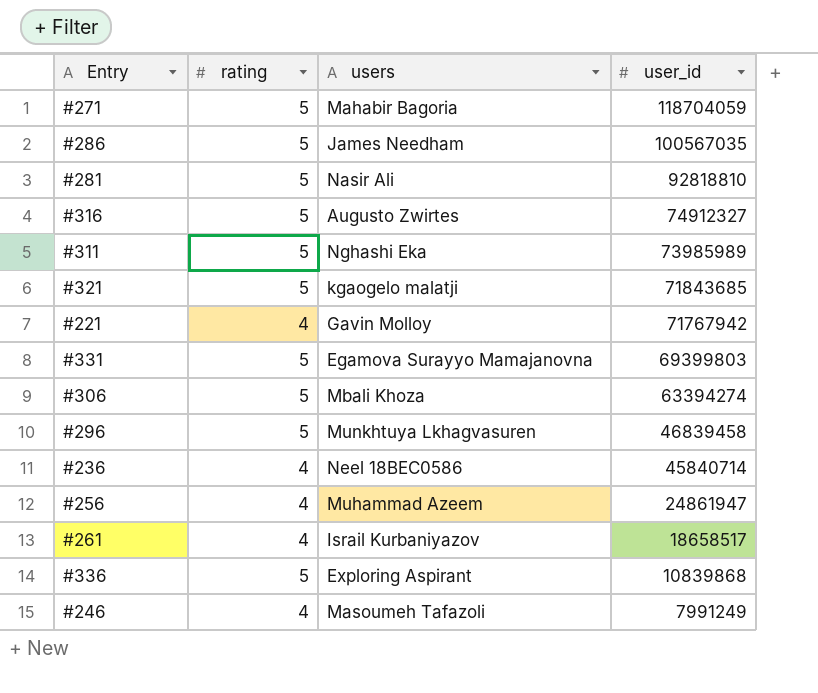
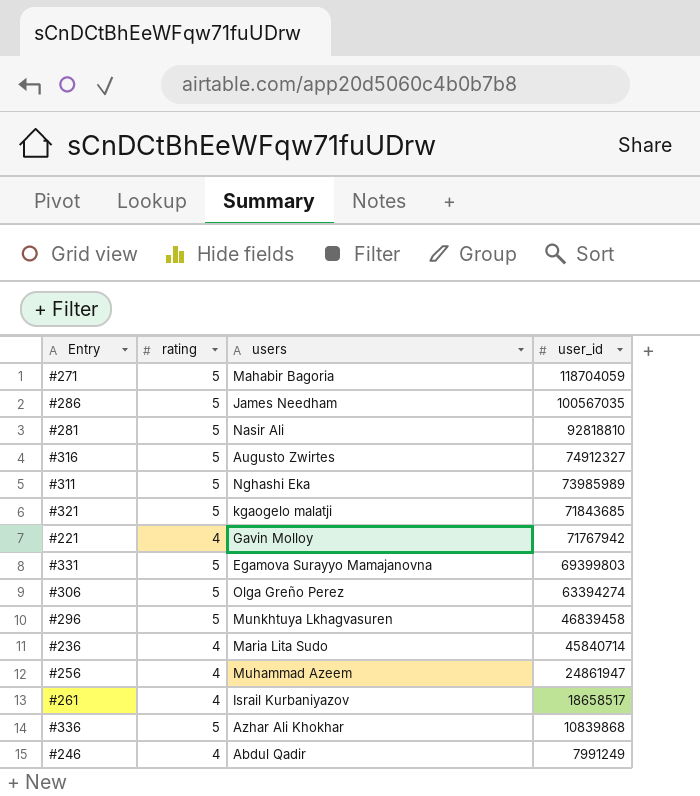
#306 | users: Mbali Khoza -> Olga Greño Perez
#236 | users: Neel 18BEC0586 -> Maria Lita Sudo
#336 | users: Exploring Aspirant -> Azhar Ali Khokhar
#246 | users: Masoumeh Tafazoli -> Abdul Qadir

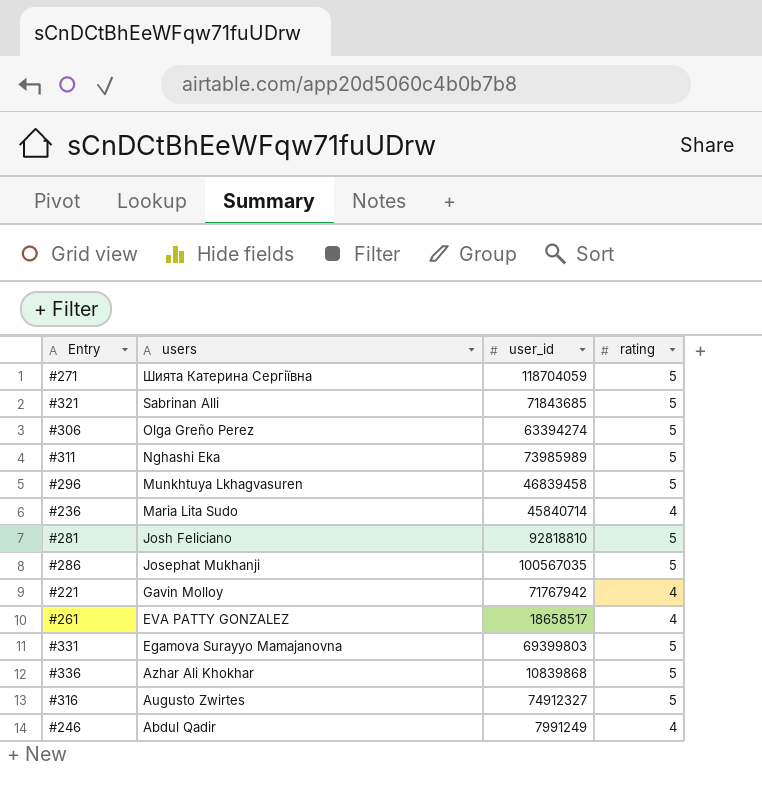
row order: user_id descending -> users descending
column rating | position: 2 -> 4
row #256: 4 | Muhammad Azeem | 24861947 -> none
#271 | users: Mahabir Bagoria -> Шията Катерина Сергіївна
#321 | users: kgaogelo malatji -> Sabrinan Alli
#281 | users: Nasir Ali -> Josh Feliciano
#286 | users: James Needham -> Josephat Mukhanji
#261 | users: Israil Kurbaniyazov -> EVA PATTY GONZALEZ

